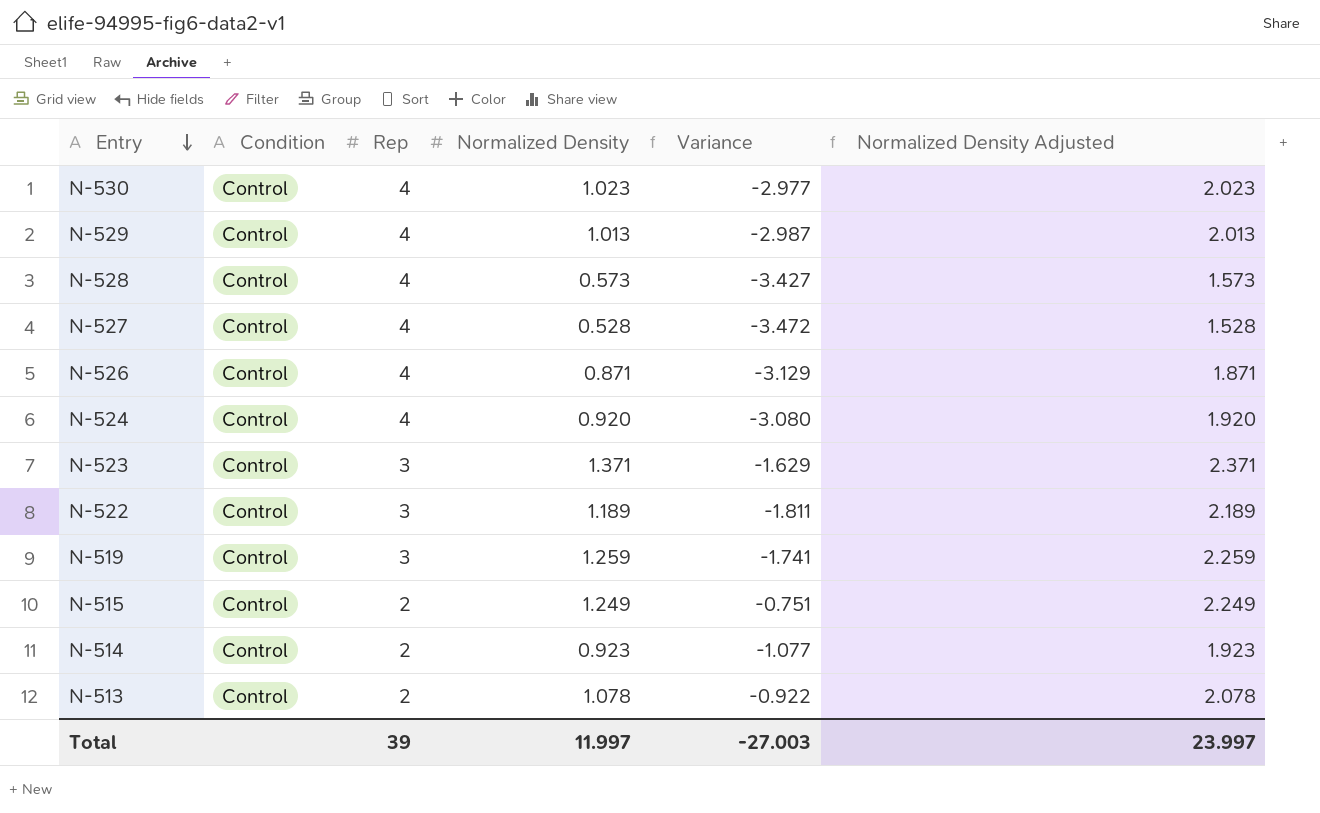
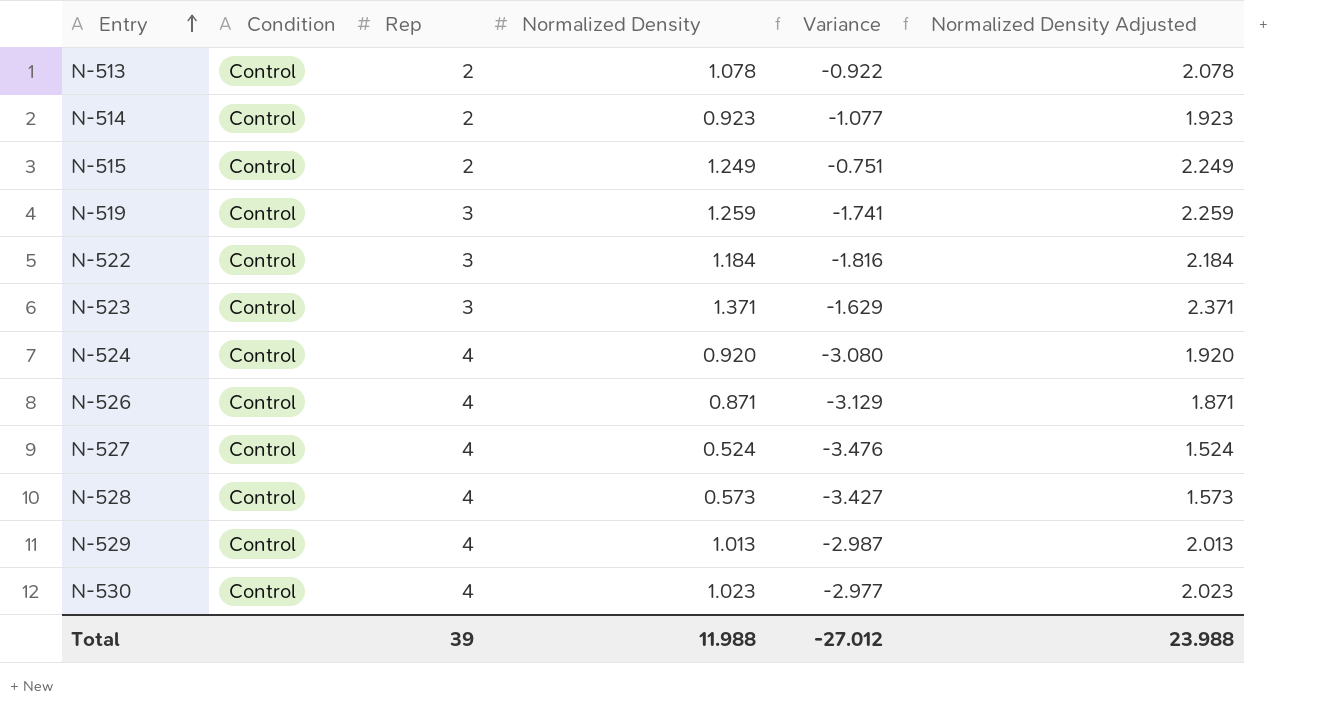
row order: Entry descending -> Entry ascending
N-522 | Normalized Density: 1.189 -> 1.184
N-522 | Variance: -1.811 -> -1.816
N-522 | Normalized Density Adjusted: 2.189 -> 2.184
N-527 | Normalized Density: 0.528 -> 0.524
N-527 | Variance: -3.472 -> -3.476
N-527 | Normalized Density Adjusted: 1.528 -> 1.524
Total | Normalized Density: 11.997 -> 11.988
Total | Variance: -27.003 -> -27.012
Total | Normalized Density Adjusted: 23.997 -> 23.988

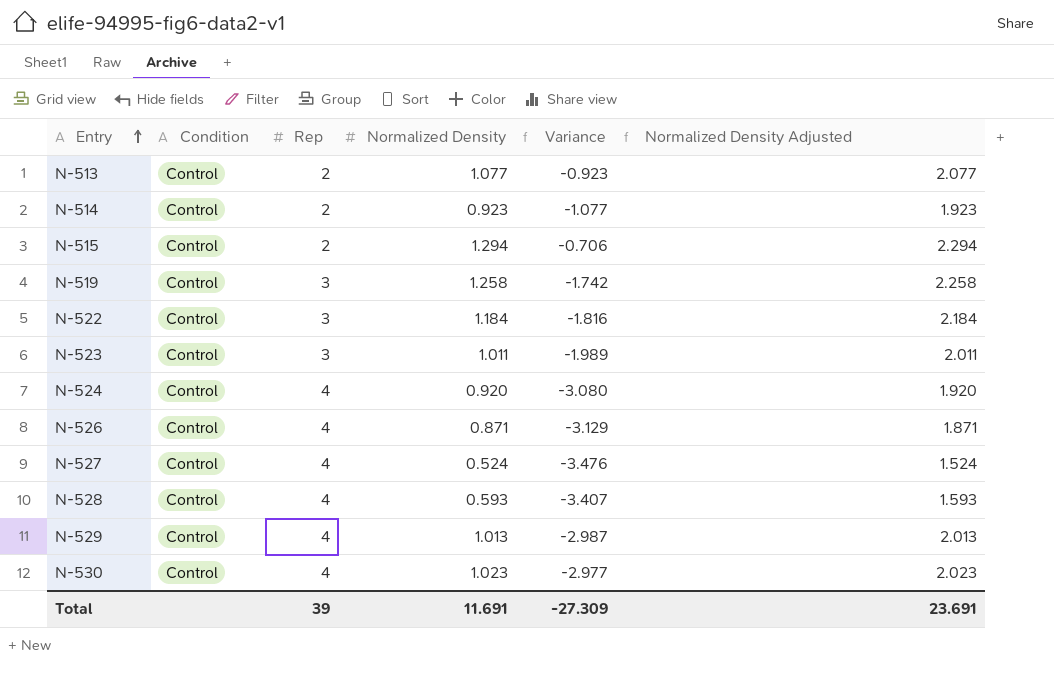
N-513 | Normalized Density: 1.078 -> 1.077
N-513 | Variance: -0.922 -> -0.923
N-513 | Normalized Density Adjusted: 2.078 -> 2.077
N-515 | Normalized Density: 1.249 -> 1.294
N-515 | Variance: -0.751 -> -0.706
N-515 | Normalized Density Adjusted: 2.249 -> 2.294
N-519 | Normalized Density: 1.259 -> 1.258
N-519 | Variance: -1.741 -> -1.742
N-519 | Normalized Density Adjusted: 2.259 -> 2.258
N-523 | Normalized Density: 1.371 -> 1.011
N-523 | Variance: -1.629 -> -1.989
N-523 | Normalized Density Adjusted: 2.371 -> 2.011
N-528 | Normalized Density: 0.573 -> 0.593
N-528 | Variance: -3.427 -> -3.407
N-528 | Normalized Density Adjusted: 1.573 -> 1.593
Total | Normalized Density: 11.988 -> 11.691
Total | Variance: -27.012 -> -27.309
Total | Normalized Density Adjusted: 23.988 -> 23.691

